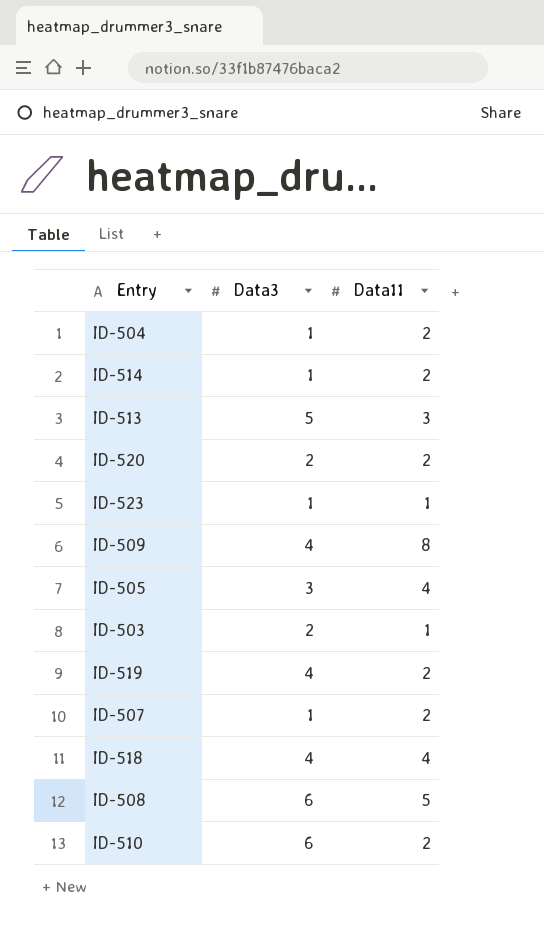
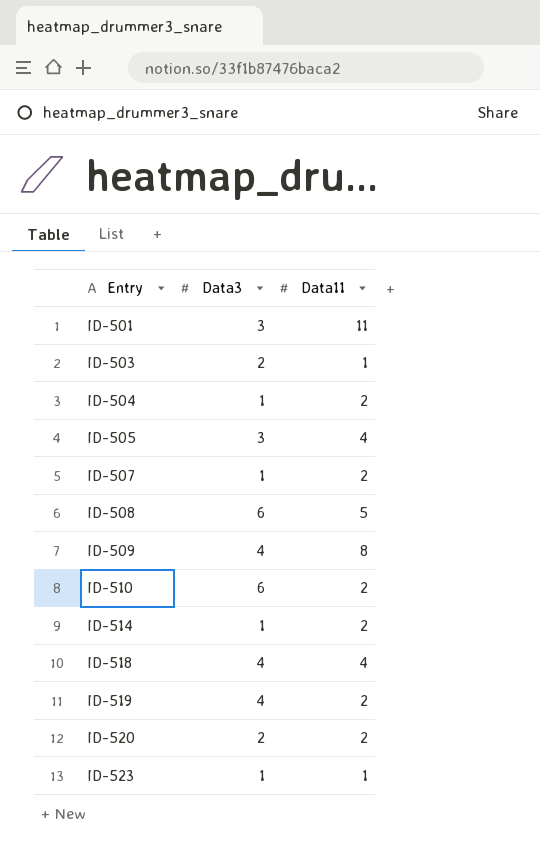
row order: none -> Entry ascending
row ID-513: 5 | 3 -> none
row ID-501: none -> 3 | 11

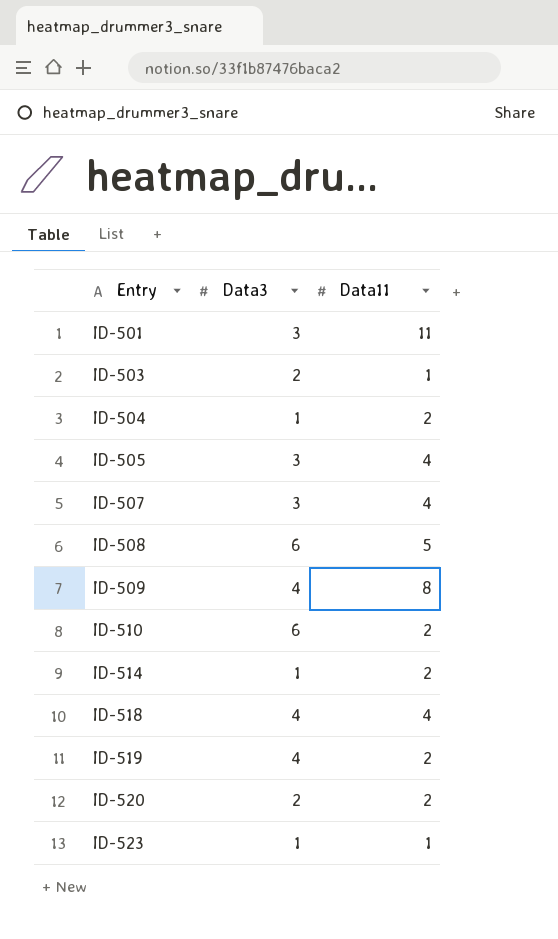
ID-507 | Data3: 1 -> 3
ID-507 | Data11: 2 -> 4

